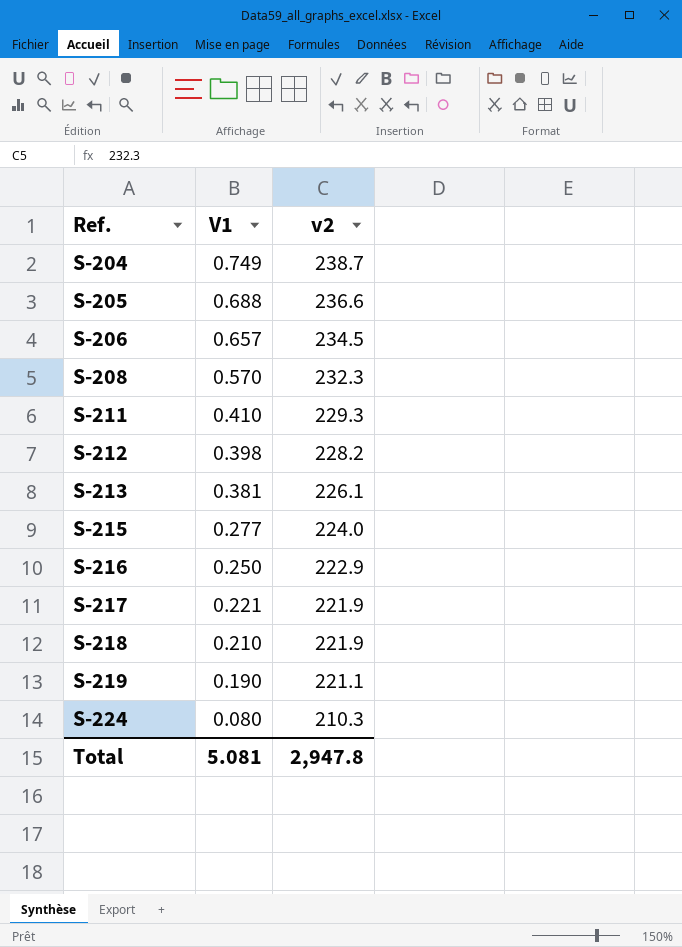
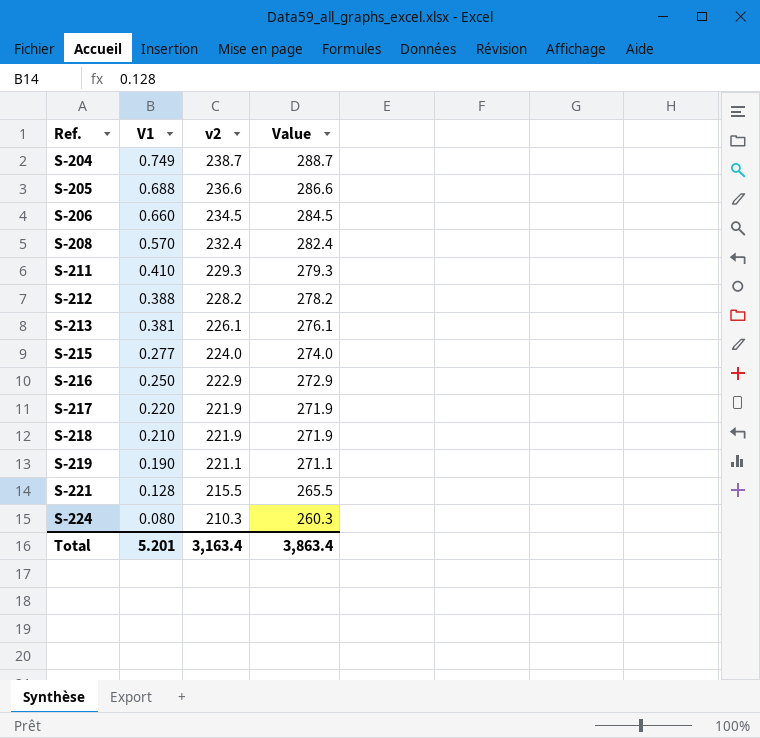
column Value | formula: none -> [v2] + 50
S-206 | V1: 0.657 -> 0.660
S-208 | v2: 232.3 -> 232.4
S-212 | V1: 0.398 -> 0.388
S-217 | V1: 0.221 -> 0.220
row S-221: none -> 0.128 | 215.5 | 265.5
Total | V1: 5.081 -> 5.201
Total | v2: 2,947.8 -> 3,163.4

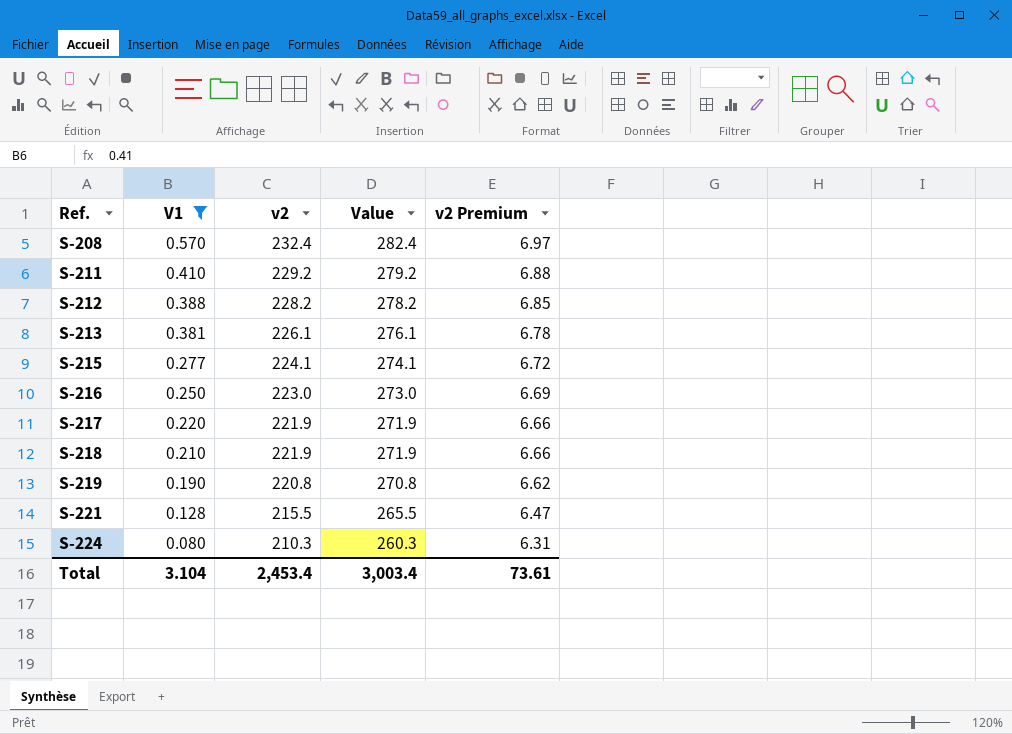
filter: none -> V1 <= 0.570
column v2 Premium | formula: none -> [v2] * 0.03
S-211 | v2: 229.3 -> 229.2
S-211 | Value: 279.3 -> 279.2
S-215 | v2: 224.0 -> 224.1
S-215 | Value: 274.0 -> 274.1
S-216 | v2: 222.9 -> 223.0
S-216 | Value: 272.9 -> 273.0
S-219 | v2: 221.1 -> 220.8
S-219 | Value: 271.1 -> 270.8
Total | V1: 5.201 -> 3.104
Total | v2: 3,163.4 -> 2,453.4
Total | Value: 3,863.4 -> 3,003.4

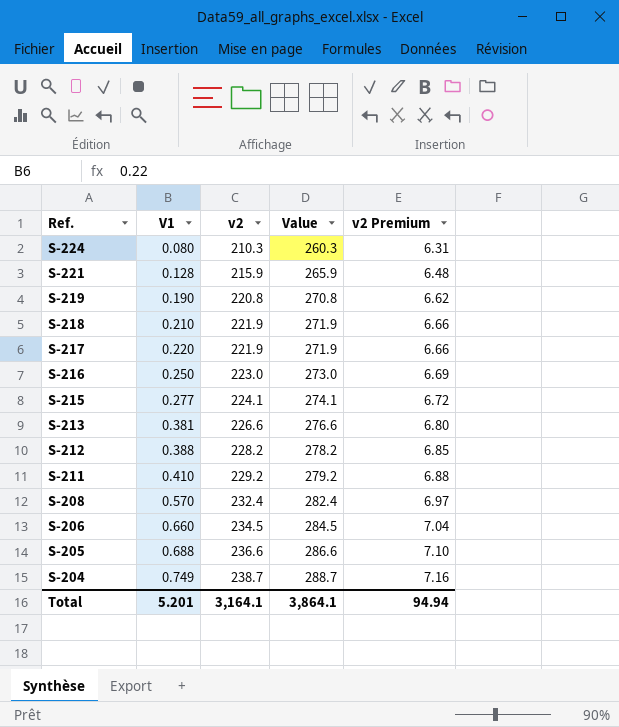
filter: V1 <= 0.570 -> none
row order: Ref. ascending -> Ref. descending
S-221 | v2: 215.5 -> 215.9
S-221 | Value: 265.5 -> 265.9
S-221 | v2 Premium: 6.47 -> 6.48
S-213 | v2: 226.1 -> 226.6
S-213 | Value: 276.1 -> 276.6
S-213 | v2 Premium: 6.78 -> 6.80
Total | V1: 3.104 -> 5.201
Total | v2: 2,453.4 -> 3,164.1
Total | Value: 3,003.4 -> 3,864.1
Total | v2 Premium: 73.61 -> 94.94

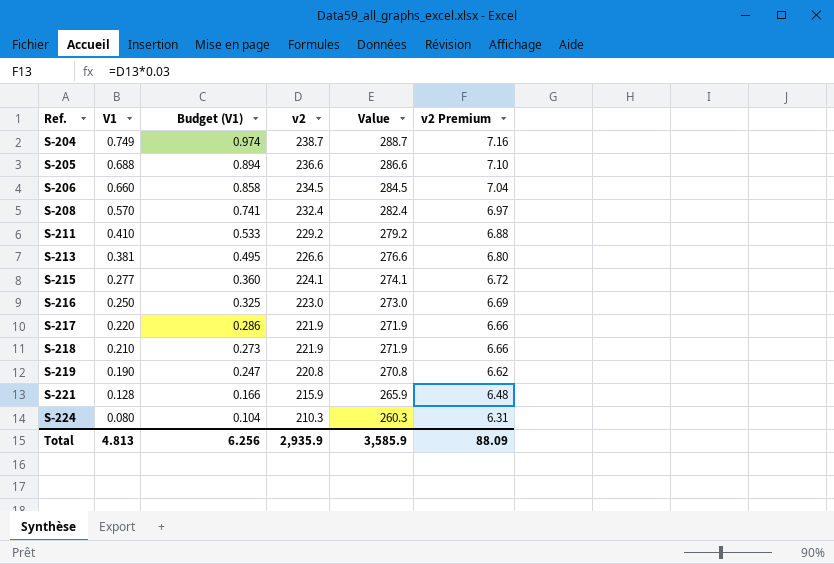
row order: Ref. descending -> Ref. ascending
column Budget (V1) | formula: none -> [V1] * 1.3
row S-212: 0.388 | 228.2 | 278.2 | 6.85 -> none
Total | V1: 5.201 -> 4.813
Total | v2: 3,164.1 -> 2,935.9
Total | Value: 3,864.1 -> 3,585.9
Total | v2 Premium: 94.94 -> 88.09

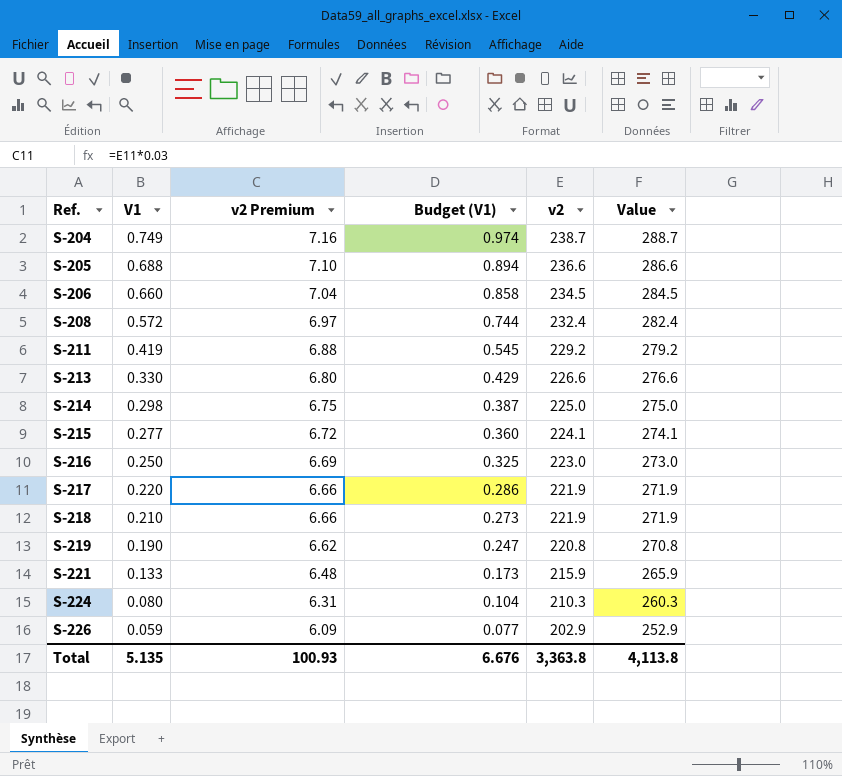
column v2 Premium | position: 6 -> 3
S-208 | V1: 0.570 -> 0.572
S-208 | Budget (V1): 0.741 -> 0.744
S-211 | V1: 0.410 -> 0.419
S-211 | Budget (V1): 0.533 -> 0.545
S-213 | V1: 0.381 -> 0.330
S-213 | Budget (V1): 0.495 -> 0.429
row S-214: none -> 0.298 | 6.75 | 0.387 | 225.0 | 275.0
S-221 | V1: 0.128 -> 0.133
S-221 | Budget (V1): 0.166 -> 0.173
row S-226: none -> 0.059 | 6.09 | 0.077 | 202.9 | 252.9
Total | V1: 4.813 -> 5.135
Total | v2 Premium: 88.09 -> 100.93
Total | Budget (V1): 6.256 -> 6.676
Total | v2: 2,935.9 -> 3,363.8
Total | Value: 3,585.9 -> 4,113.8

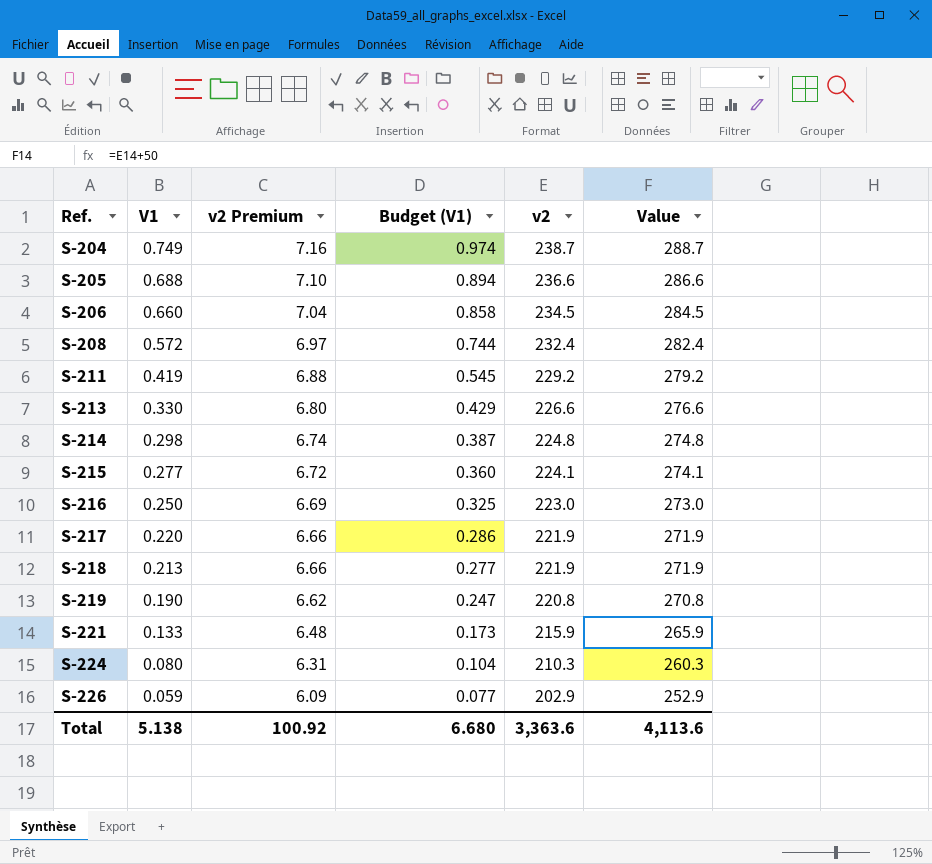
S-214 | v2 Premium: 6.75 -> 6.74
S-214 | v2: 225.0 -> 224.8
S-214 | Value: 275.0 -> 274.8
S-218 | V1: 0.210 -> 0.213
S-218 | Budget (V1): 0.273 -> 0.277
Total | V1: 5.135 -> 5.138
Total | v2 Premium: 100.93 -> 100.92
Total | Budget (V1): 6.676 -> 6.680
Total | v2: 3,363.8 -> 3,363.6
Total | Value: 4,113.8 -> 4,113.6

